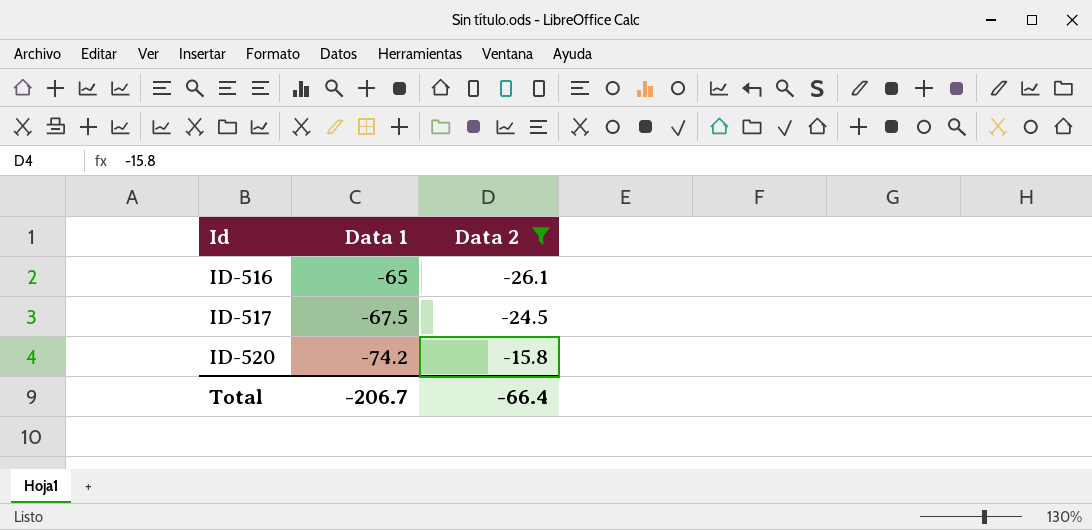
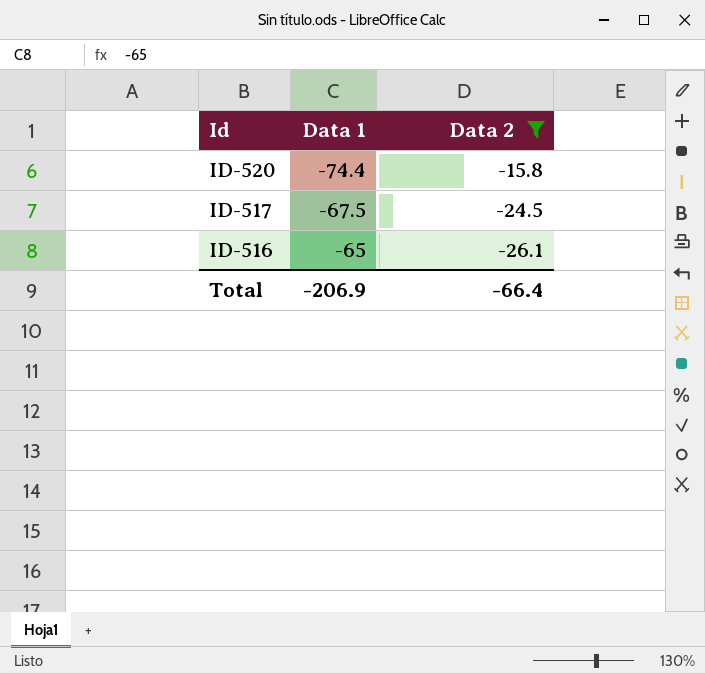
row order: Id ascending -> Id descending
ID-520 | Data 1: -74.2 -> -74.4
Total | Data 1: -206.7 -> -206.9

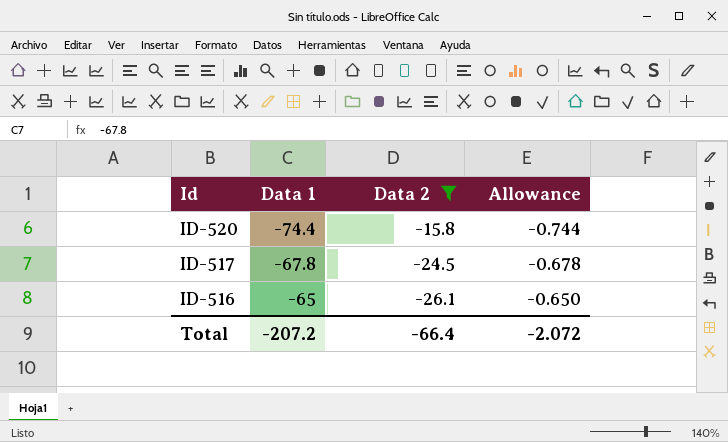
column Allowance | formula: none -> [Data 1] * 0.01
ID-517 | Data 1: -67.5 -> -67.8
Total | Data 1: -206.9 -> -207.2

